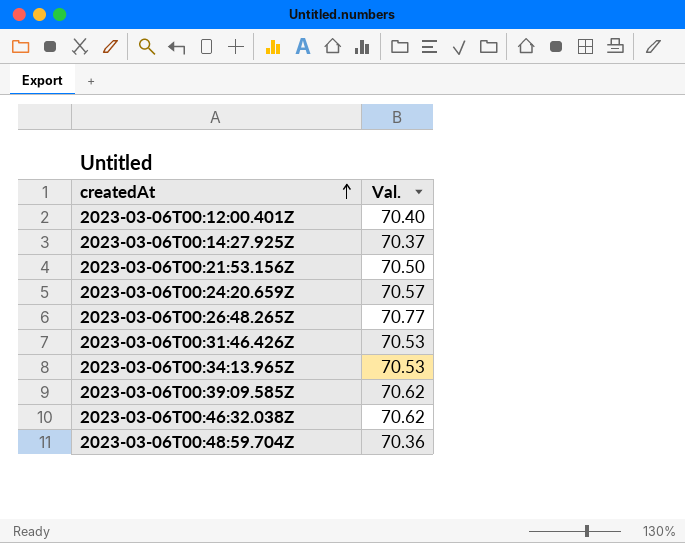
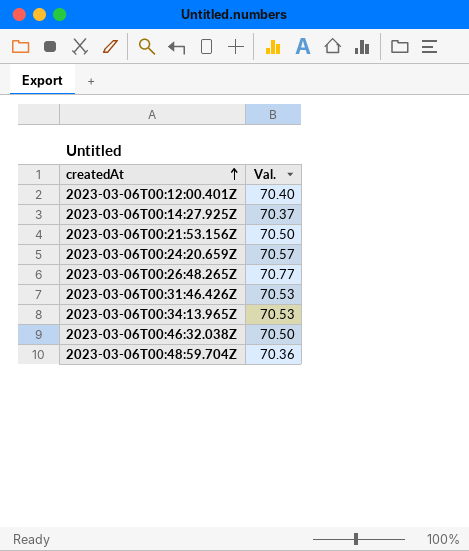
row 2023-03-06T00:39:09.585Z: 70.62 -> none
2023-03-06T00:46:32.038Z | Val.: 70.62 -> 70.50

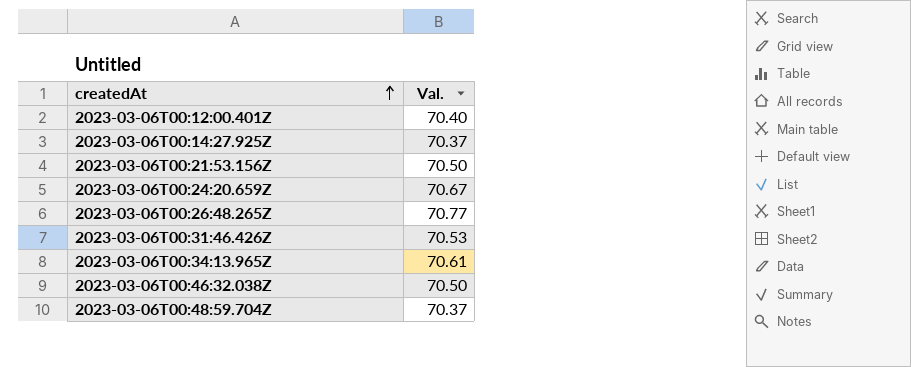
2023-03-06T00:24:20.659Z | Val.: 70.57 -> 70.67
2023-03-06T00:34:13.965Z | Val.: 70.53 -> 70.61
2023-03-06T00:48:59.704Z | Val.: 70.36 -> 70.37

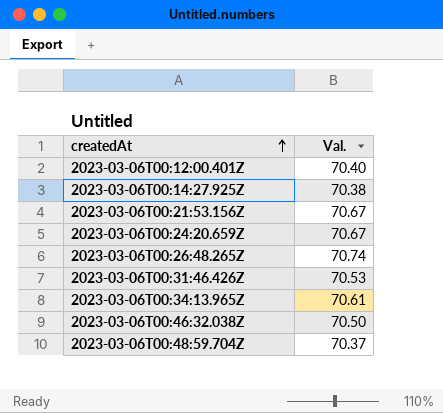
2023-03-06T00:14:27.925Z | Val.: 70.37 -> 70.38
2023-03-06T00:21:53.156Z | Val.: 70.50 -> 70.67
2023-03-06T00:26:48.265Z | Val.: 70.77 -> 70.74

